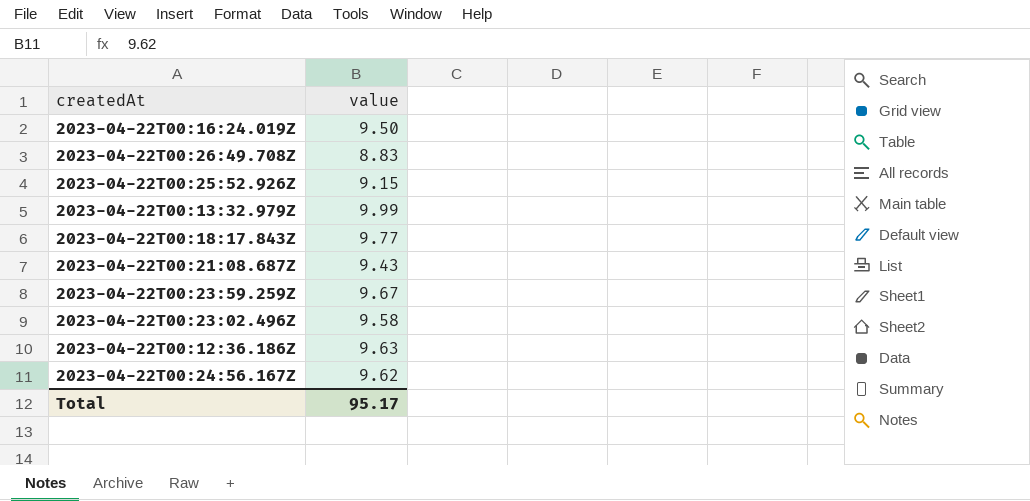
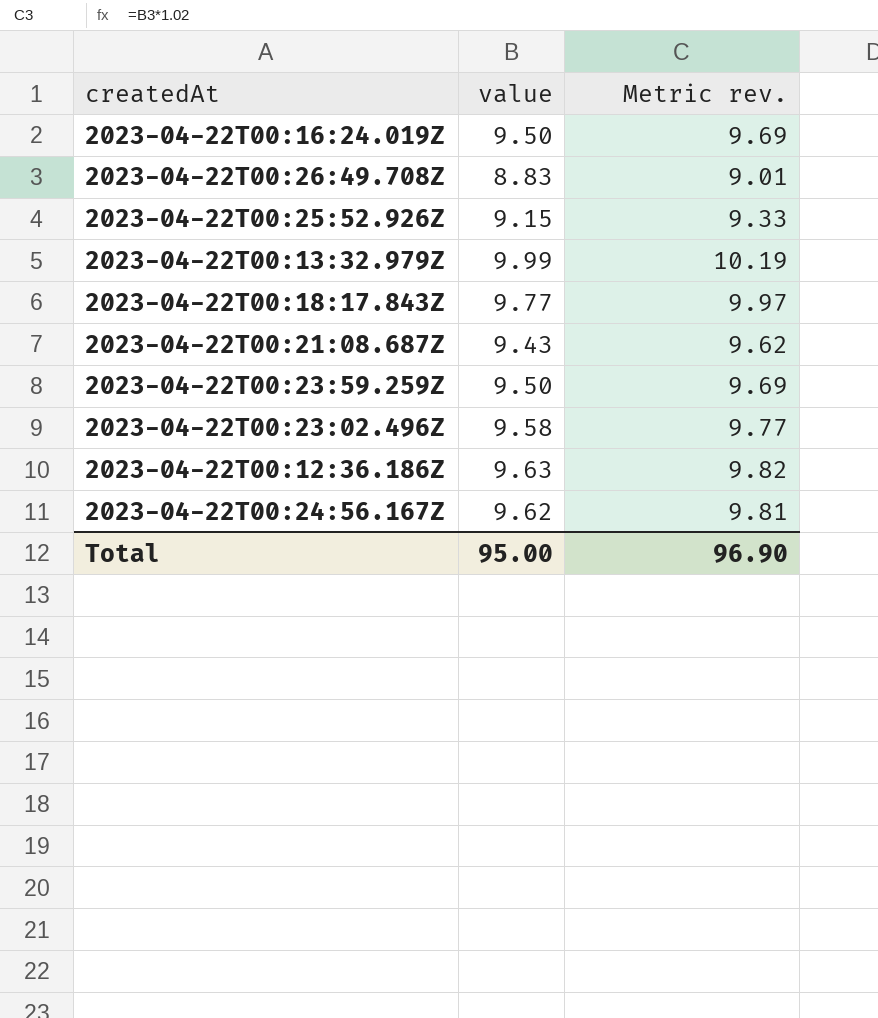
column Metric rev. | formula: none -> [value] * 1.02
2023-04-22T00:23:59.259Z | value: 9.67 -> 9.50
Total | value: 95.17 -> 95.00

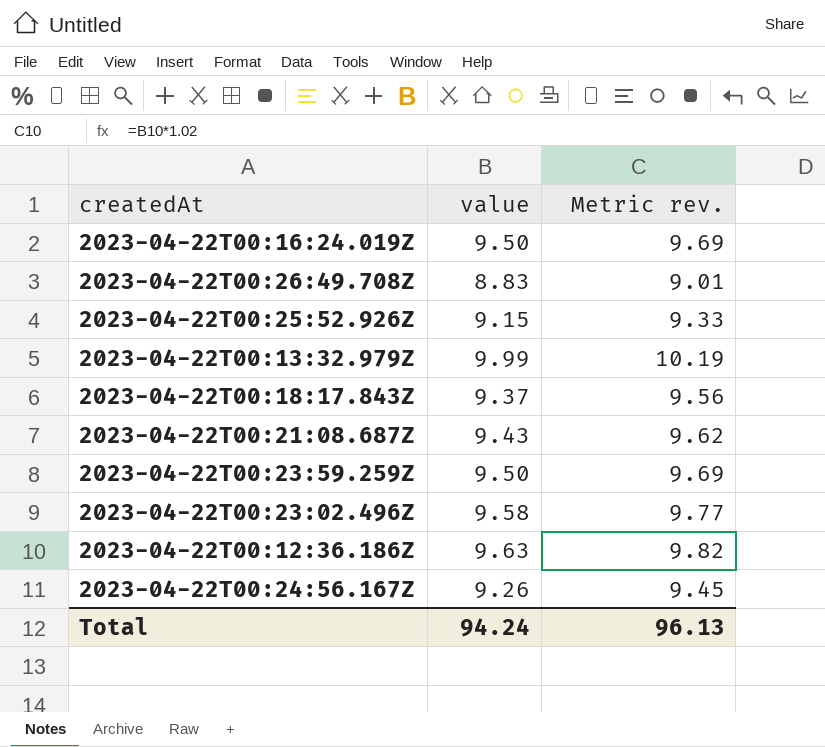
2023-04-22T00:18:17.843Z | value: 9.77 -> 9.37
2023-04-22T00:18:17.843Z | Metric rev.: 9.97 -> 9.56
2023-04-22T00:24:56.167Z | value: 9.62 -> 9.26
2023-04-22T00:24:56.167Z | Metric rev.: 9.81 -> 9.45
Total | value: 95.00 -> 94.24
Total | Metric rev.: 96.90 -> 96.13

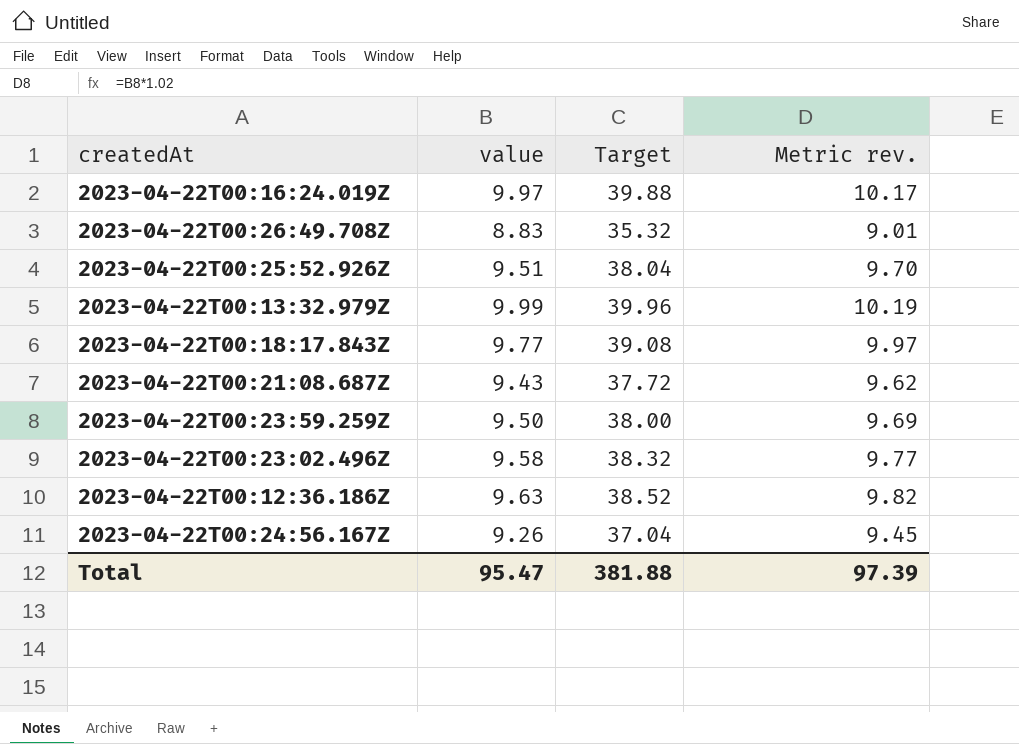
column Target | formula: none -> [value] * 4
2023-04-22T00:16:24.019Z | value: 9.50 -> 9.97
2023-04-22T00:16:24.019Z | Metric rev.: 9.69 -> 10.17
2023-04-22T00:25:52.926Z | value: 9.15 -> 9.51
2023-04-22T00:25:52.926Z | Metric rev.: 9.33 -> 9.70
2023-04-22T00:18:17.843Z | value: 9.37 -> 9.77
2023-04-22T00:18:17.843Z | Metric rev.: 9.56 -> 9.97
Total | value: 94.24 -> 95.47
Total | Metric rev.: 96.13 -> 97.39

